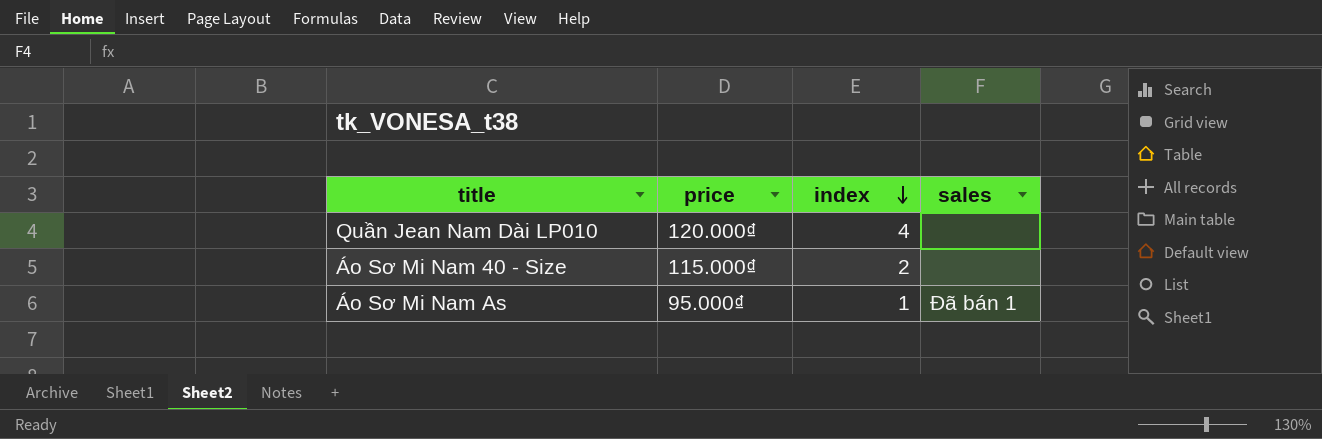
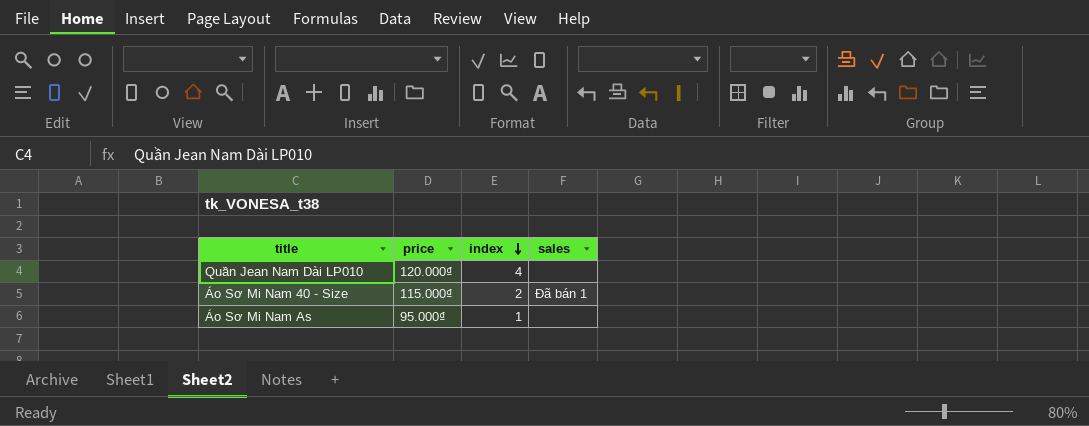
Áo Sơ Mi Nam 40 - Size | sales: none -> Đã bán 1
Áo Sơ Mi Nam As | sales: Đã bán 1 -> none

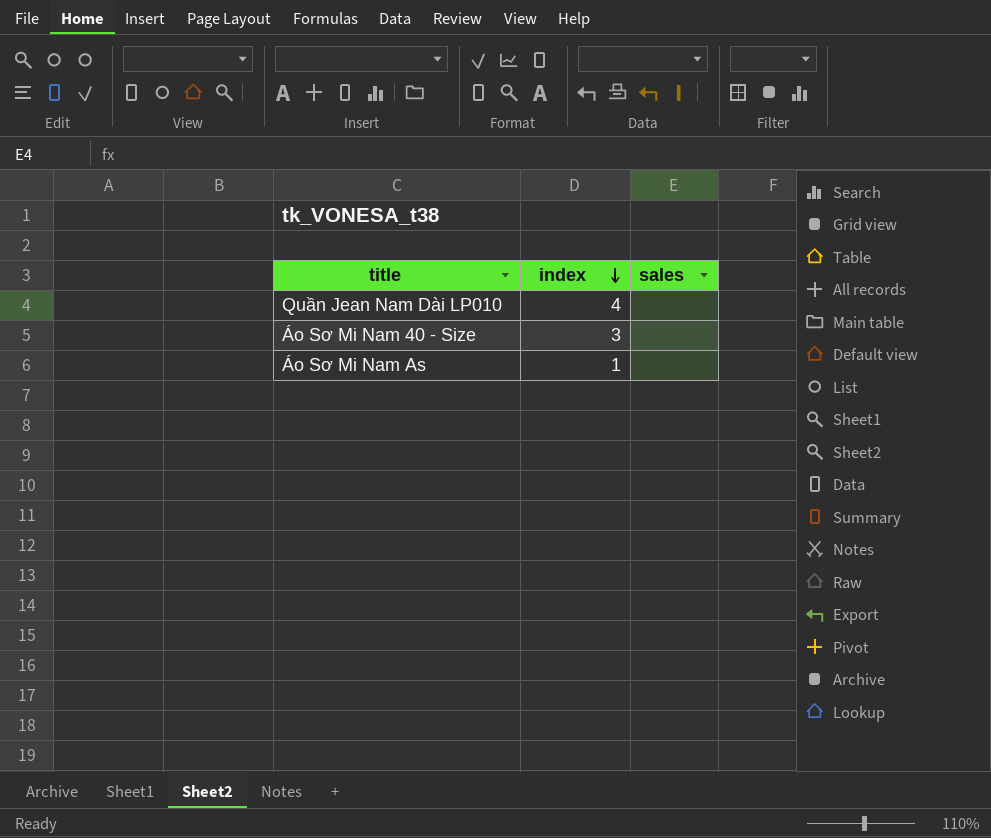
column price | position: 2 -> none
Áo Sơ Mi Nam 40 - Size | index: 2 -> 3
Áo Sơ Mi Nam 40 - Size | sales: Đã bán 1 -> none

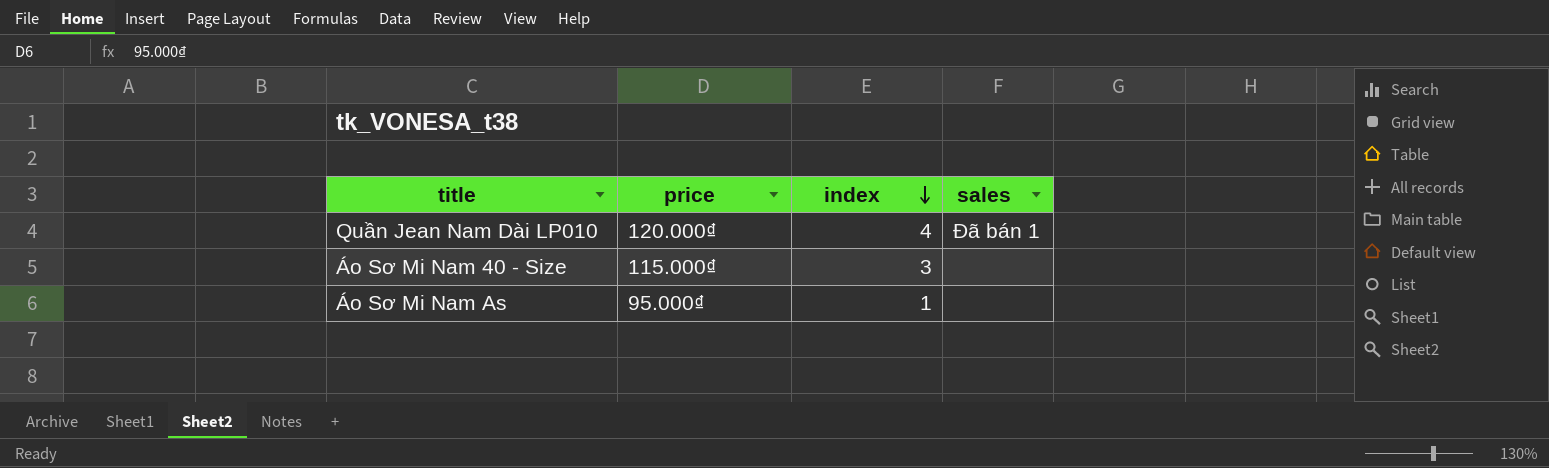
column price | position: none -> 2
Quần Jean Nam Dài LP010 | sales: none -> Đã bán 1

